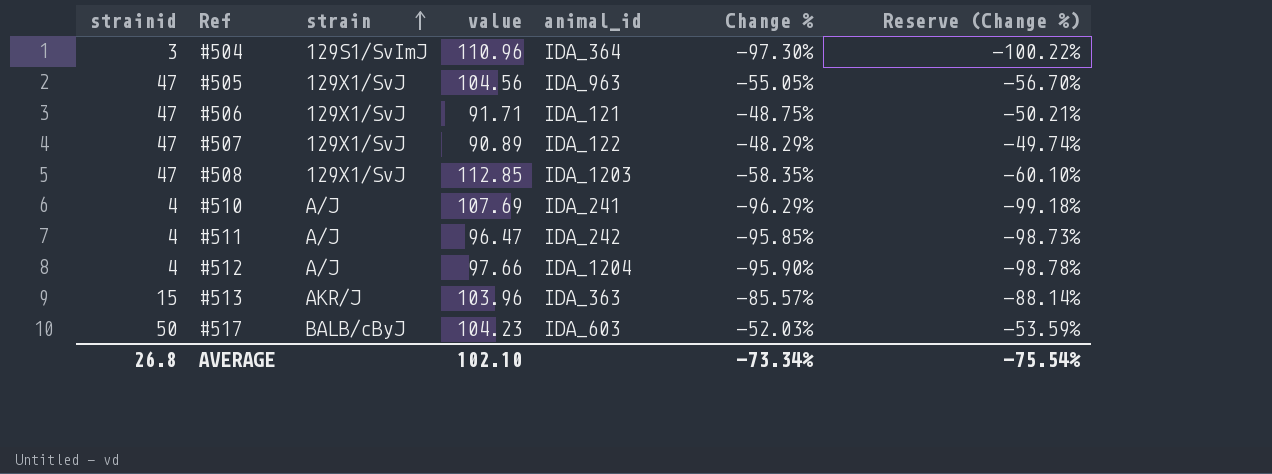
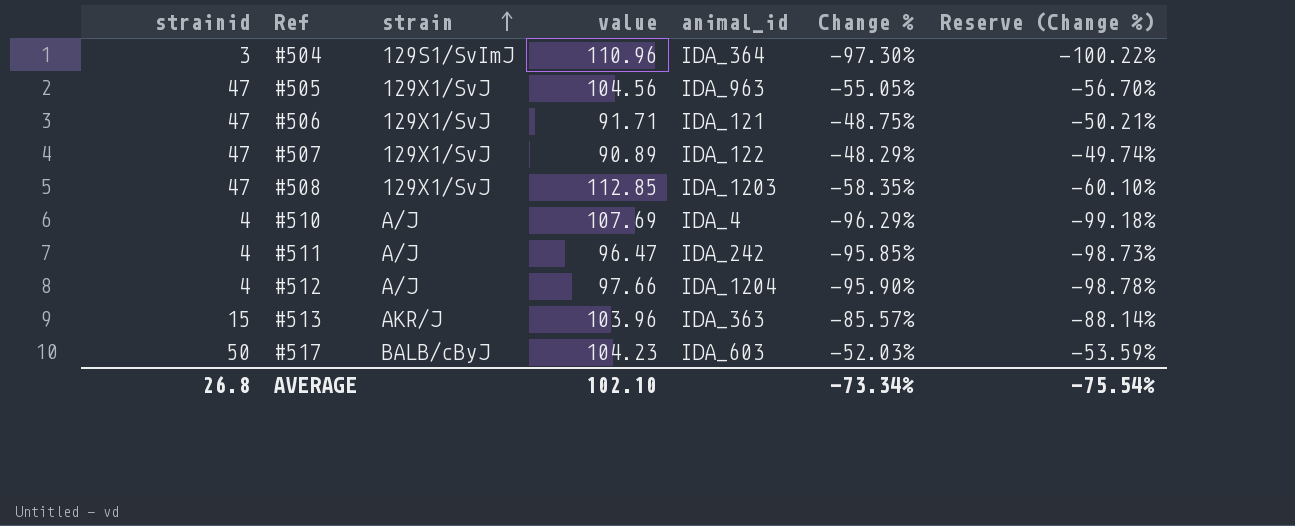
#510 | animal_id: IDA_241 -> IDA_4

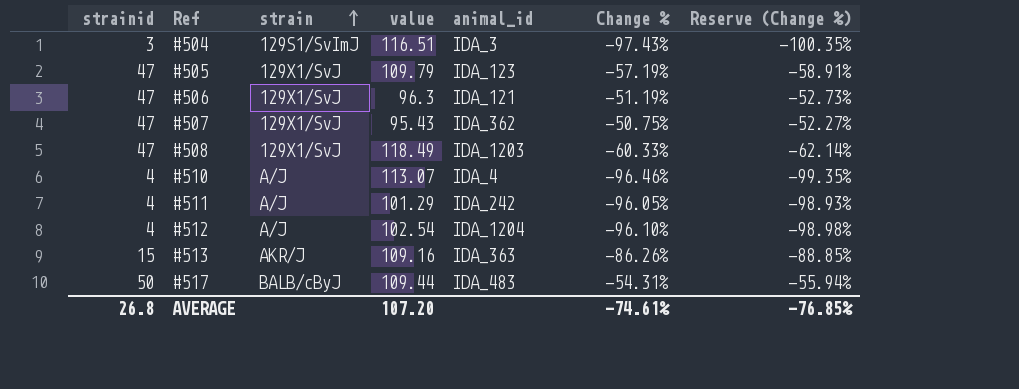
#504 | value: 110.96 -> 116.51
#504 | animal_id: IDA_364 -> IDA_3
#504 | Change %: -97.30% -> -97.43%
#504 | Reserve (Change %): -100.22% -> -100.35%
#505 | value: 104.56 -> 109.79
#505 | animal_id: IDA_963 -> IDA_123
#505 | Change %: -55.05% -> -57.19%
#505 | Reserve (Change %): -56.70% -> -58.91%
#506 | value: 91.71 -> 96.3
#506 | Change %: -48.75% -> -51.19%
#506 | Reserve (Change %): -50.21% -> -52.73%
#507 | value: 90.89 -> 95.43
#507 | animal_id: IDA_122 -> IDA_362
#507 | Change %: -48.29% -> -50.75%
#507 | Reserve (Change %): -49.74% -> -52.27%
#508 | value: 112.85 -> 118.49
#508 | Change %: -58.35% -> -60.33%
#508 | Reserve (Change %): -60.10% -> -62.14%
#510 | value: 107.69 -> 113.07
#510 | Change %: -96.29% -> -96.46%
#510 | Reserve (Change %): -99.18% -> -99.35%
#511 | value: 96.47 -> 101.29
#511 | Change %: -95.85% -> -96.05%
#511 | Reserve (Change %): -98.73% -> -98.93%
#512 | value: 97.66 -> 102.54
#512 | Change %: -95.90% -> -96.10%
#512 | Reserve (Change %): -98.78% -> -98.98%
#513 | value: 103.96 -> 109.16
#513 | Change %: -85.57% -> -86.26%
#513 | Reserve (Change %): -88.14% -> -88.85%
#517 | value: 104.23 -> 109.44
#517 | animal_id: IDA_603 -> IDA_483
#517 | Change %: -52.03% -> -54.31%
#517 | Reserve (Change %): -53.59% -> -55.94%
AVERAGE | value: 102.10 -> 107.20
AVERAGE | Change %: -73.34% -> -74.61%
AVERAGE | Reserve (Change %): -75.54% -> -76.85%

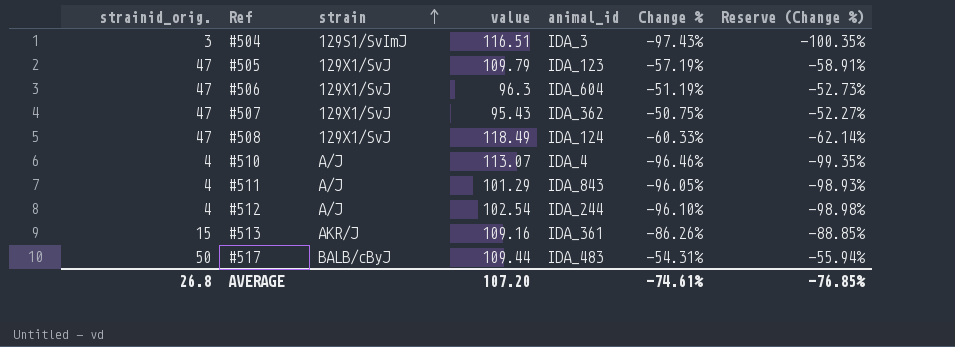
column name: strainid -> strainid_orig.
#506 | animal_id: IDA_121 -> IDA_604
#508 | animal_id: IDA_1203 -> IDA_124
#511 | animal_id: IDA_242 -> IDA_843
#512 | animal_id: IDA_1204 -> IDA_244
#513 | animal_id: IDA_363 -> IDA_361

